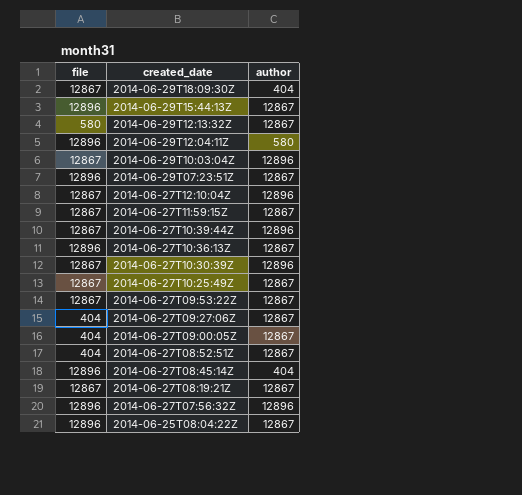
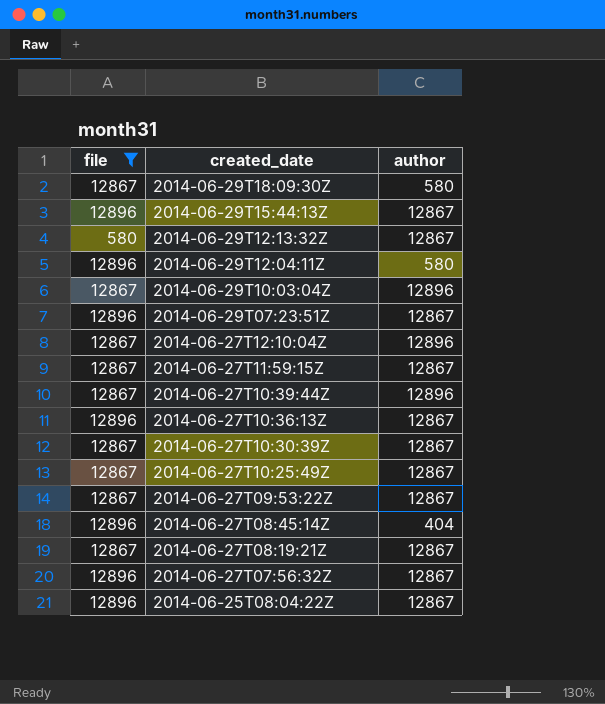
filter: none -> file != 404
2014-06-29T18:09:30Z | author: 404 -> 580
2014-06-27T10:30:39Z | author: 12896 -> 12867
2014-06-27T07:56:32Z | author: 12896 -> 12867

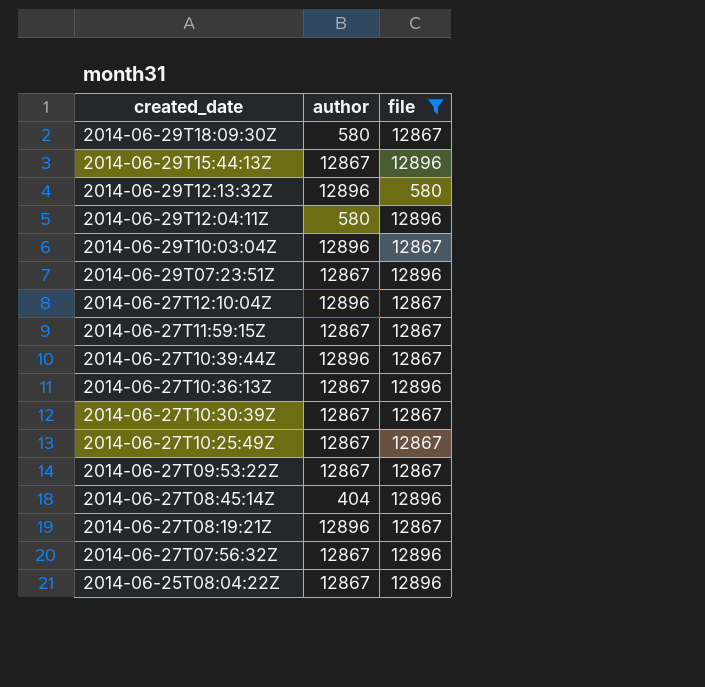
column file | position: 1 -> 3
2014-06-29T12:13:32Z | author: 12867 -> 12896
2014-06-27T08:19:21Z | author: 12867 -> 12896

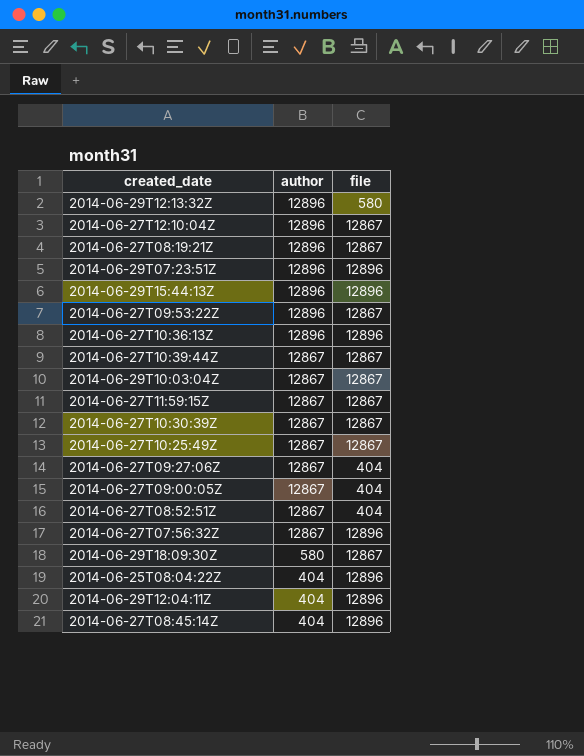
filter: file != 404 -> none
row order: created_date descending -> author descending
2014-06-29T07:23:51Z | author: 12867 -> 12896
2014-06-29T15:44:13Z | author: 12867 -> 12896
2014-06-27T09:53:22Z | author: 12867 -> 12896
2014-06-27T10:36:13Z | author: 12867 -> 12896
2014-06-27T10:39:44Z | author: 12896 -> 12867
2014-06-29T10:03:04Z | author: 12896 -> 12867
2014-06-25T08:04:22Z | author: 12867 -> 404
2014-06-29T12:04:11Z | author: 580 -> 404

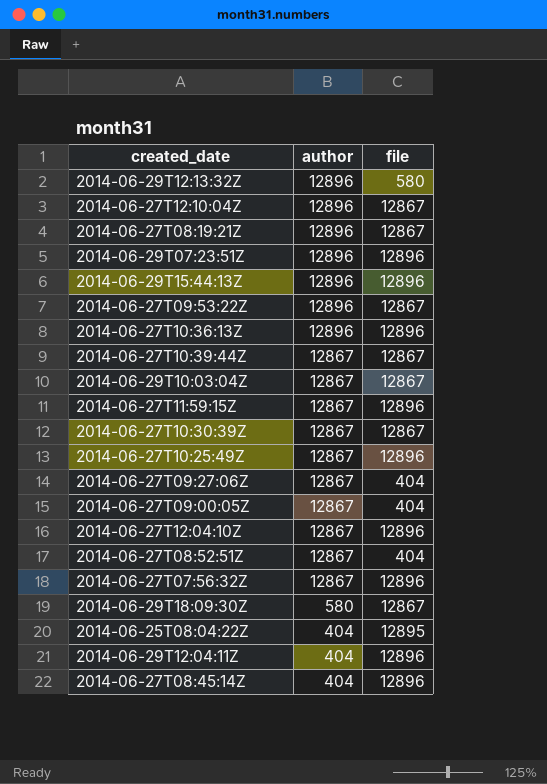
2014-06-27T11:59:15Z | file: 12867 -> 12896
2014-06-27T10:25:49Z | file: 12867 -> 12896
row 2014-06-27T12:04:10Z: none -> 12867 | 12896
2014-06-25T08:04:22Z | file: 12896 -> 12895

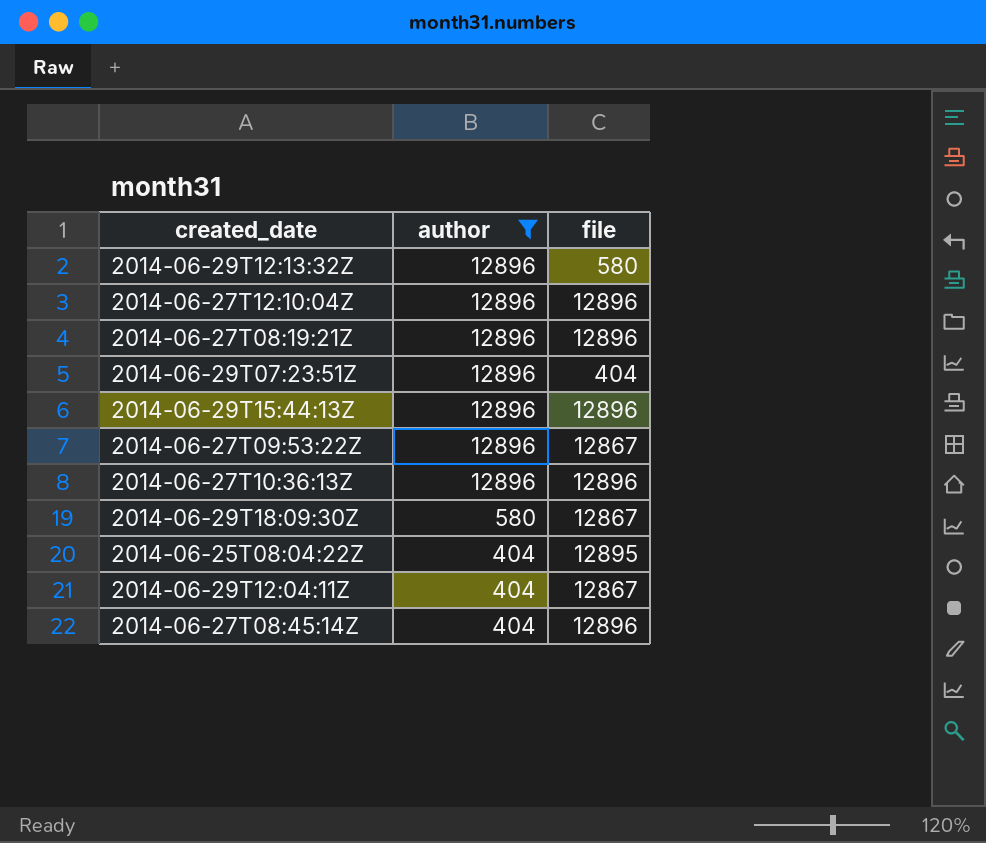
filter: none -> author != 12867
2014-06-27T12:10:04Z | file: 12867 -> 12896
2014-06-27T08:19:21Z | file: 12867 -> 12896
2014-06-29T07:23:51Z | file: 12896 -> 404
2014-06-29T12:04:11Z | file: 12896 -> 12867

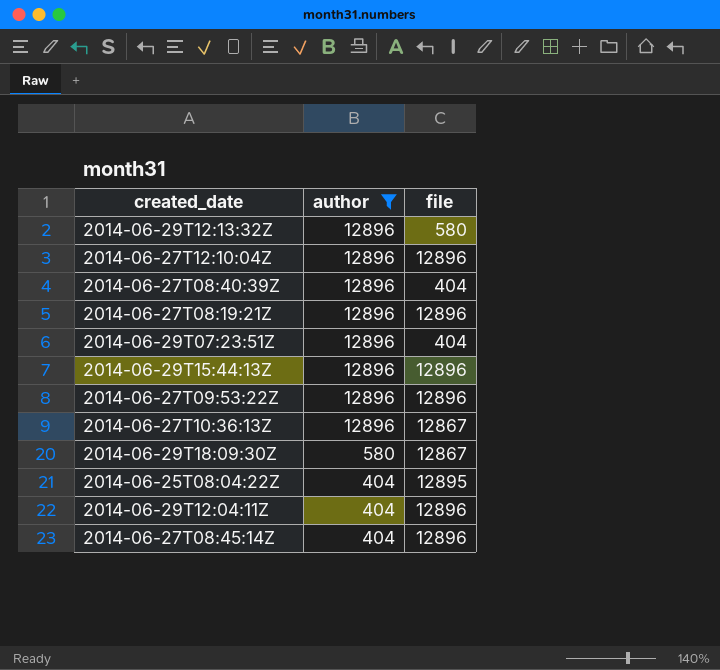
row 2014-06-27T08:40:39Z: none -> 12896 | 404
2014-06-27T09:53:22Z | file: 12867 -> 12896
2014-06-27T10:36:13Z | file: 12896 -> 12867
2014-06-29T12:04:11Z | file: 12867 -> 12896

